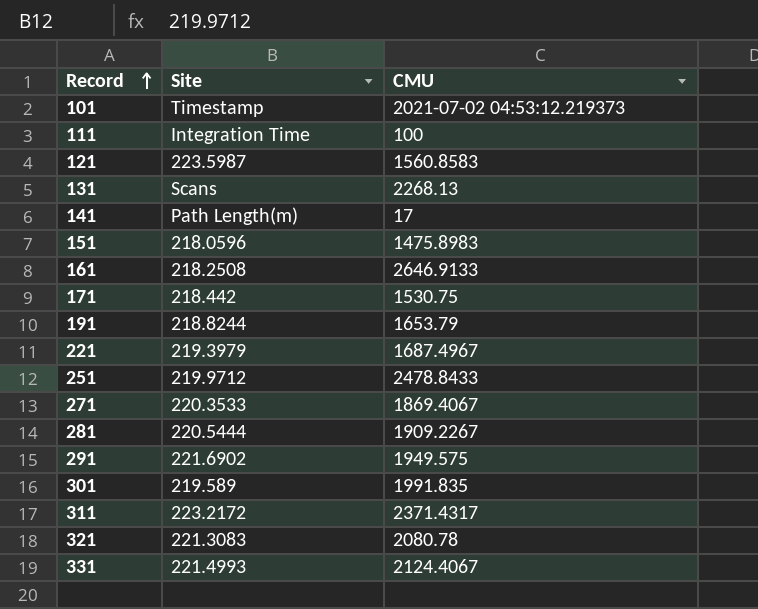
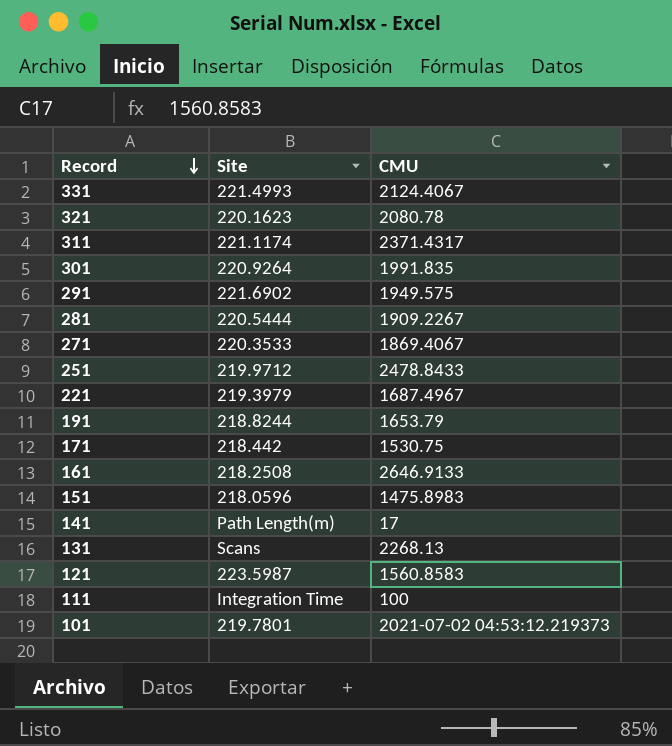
row order: Record ascending -> Record descending
321 | Site: 221.3083 -> 220.1623
311 | Site: 223.2172 -> 221.1174
301 | Site: 219.589 -> 220.9264
101 | Site: Timestamp -> 219.7801

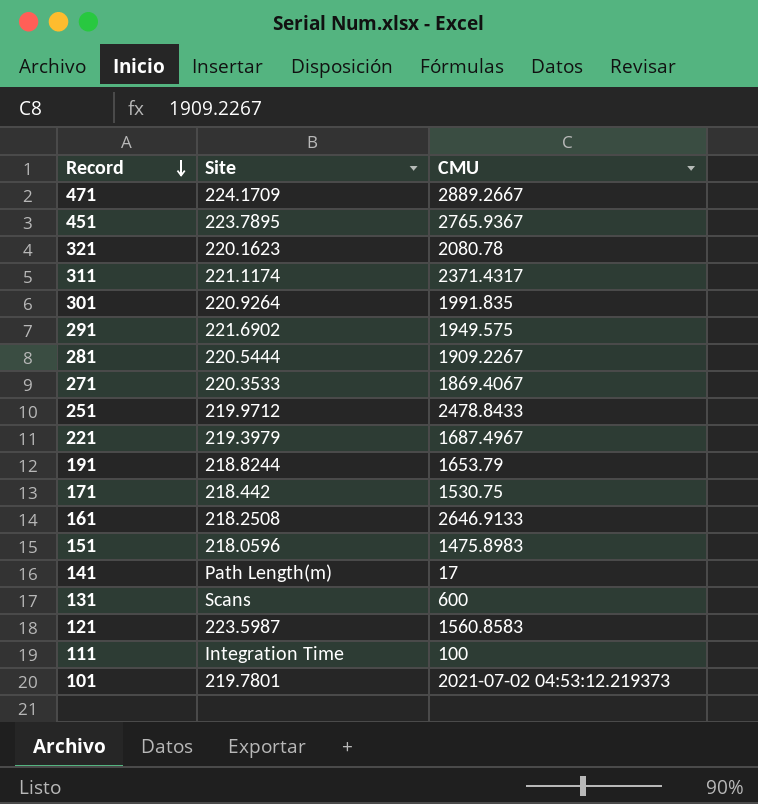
row 331: 221.4993 | 2124.4067 -> none
row 471: none -> 224.1709 | 2889.2667
row 451: none -> 223.7895 | 2765.9367
131 | CMU: 2268.13 -> 600

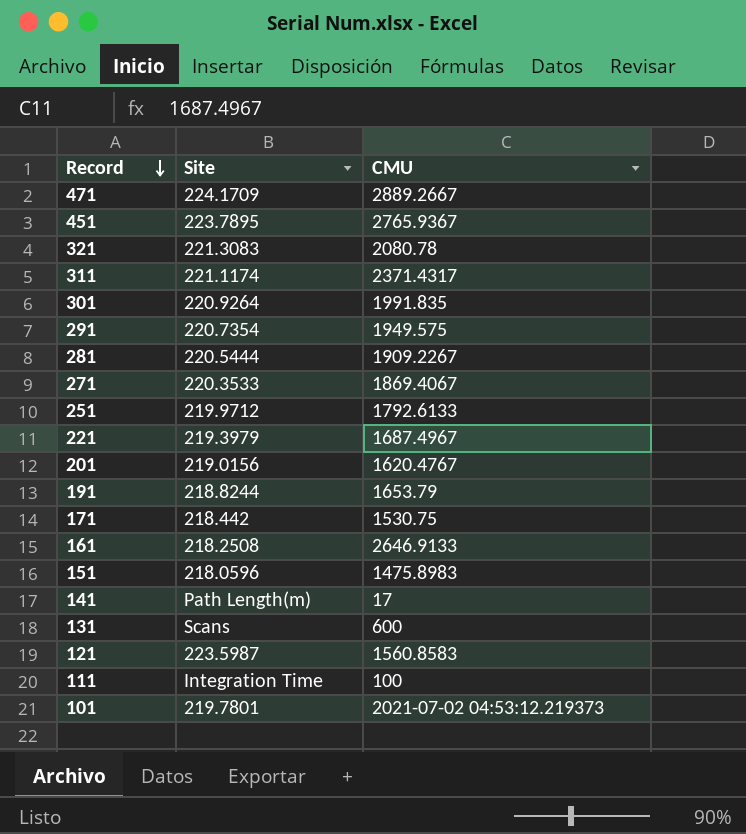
321 | Site: 220.1623 -> 221.3083
291 | Site: 221.6902 -> 220.7354
251 | CMU: 2478.8433 -> 1792.6133
row 201: none -> 219.0156 | 1620.4767

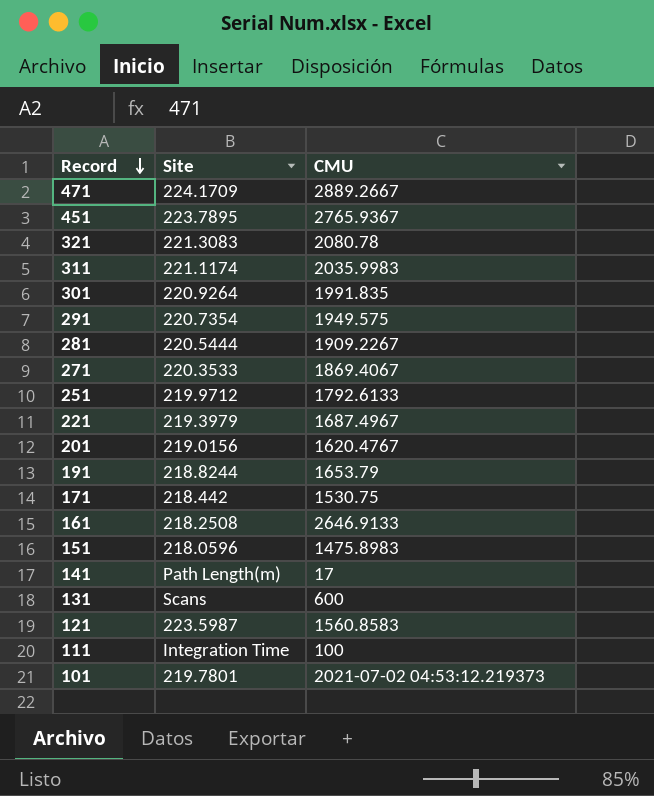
311 | CMU: 2371.4317 -> 2035.9983

